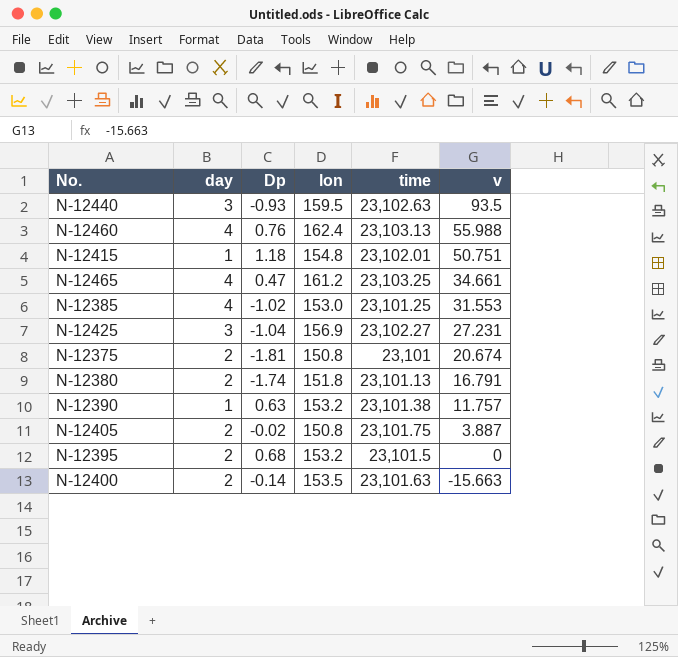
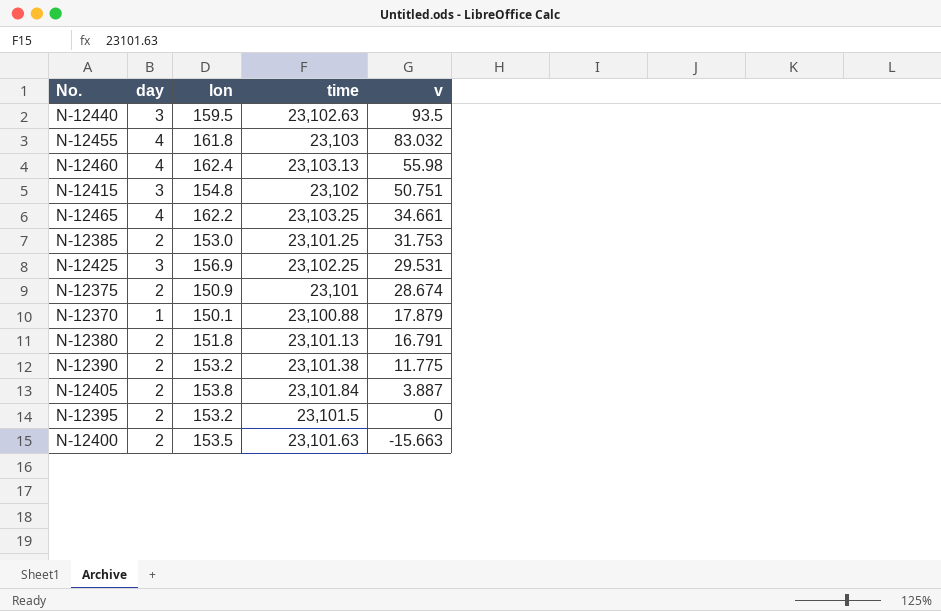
column Dp | position: 3 -> none
row N-12455: none -> 4 | 161.8 | 23,103 | 83.032
N-12460 | v: 55.988 -> 55.98
N-12415 | day: 1 -> 3
N-12415 | time: 23,102.01 -> 23,102
N-12465 | lon: 161.2 -> 162.2
N-12385 | day: 4 -> 2
N-12385 | v: 31.553 -> 31.753
N-12425 | time: 23,102.27 -> 23,102.25
N-12425 | v: 27.231 -> 29.531
N-12375 | lon: 150.8 -> 150.9
N-12375 | v: 20.674 -> 28.674
row N-12370: none -> 1 | 150.1 | 23,100.88 | 17.879
N-12390 | day: 1 -> 2
N-12390 | v: 11.757 -> 11.775
N-12405 | lon: 150.8 -> 153.8
N-12405 | time: 23,101.75 -> 23,101.84

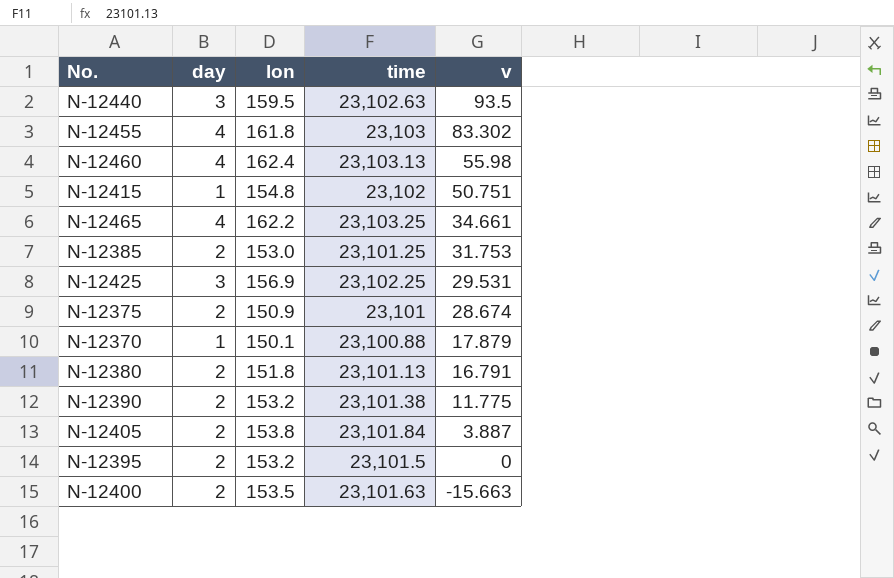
N-12455 | v: 83.032 -> 83.302
N-12415 | day: 3 -> 1

